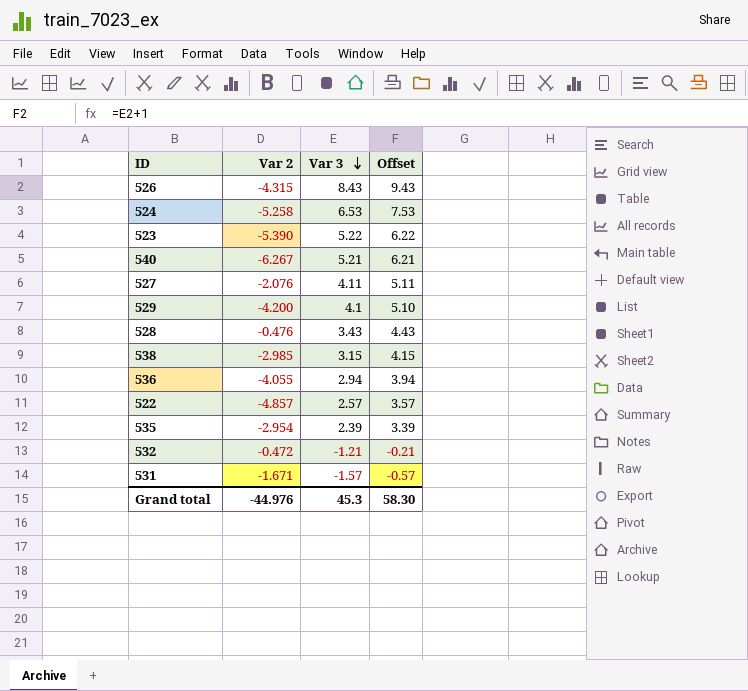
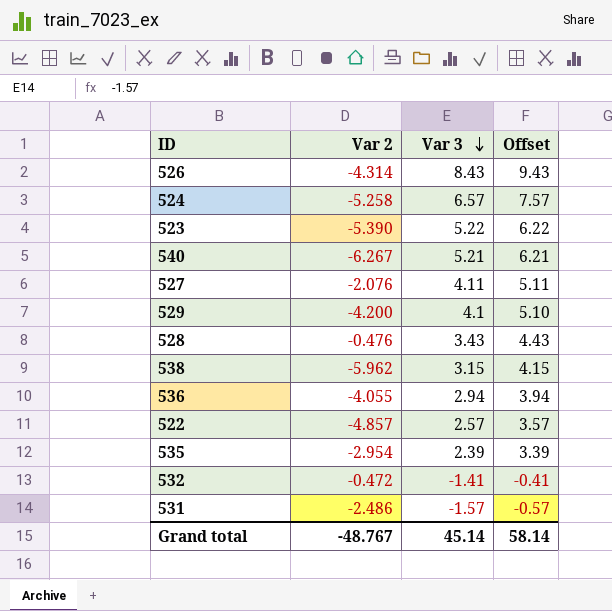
526 | Var 2: -4.315 -> -4.314
524 | Var 3: 6.53 -> 6.57
524 | Offset: 7.53 -> 7.57
538 | Var 2: -2.985 -> -5.962
532 | Var 3: -1.21 -> -1.41
532 | Offset: -0.21 -> -0.41
531 | Var 2: -1.671 -> -2.486
Grand total | Var 2: -44.976 -> -48.767
Grand total | Var 3: 45.3 -> 45.14
Grand total | Offset: 58.30 -> 58.14

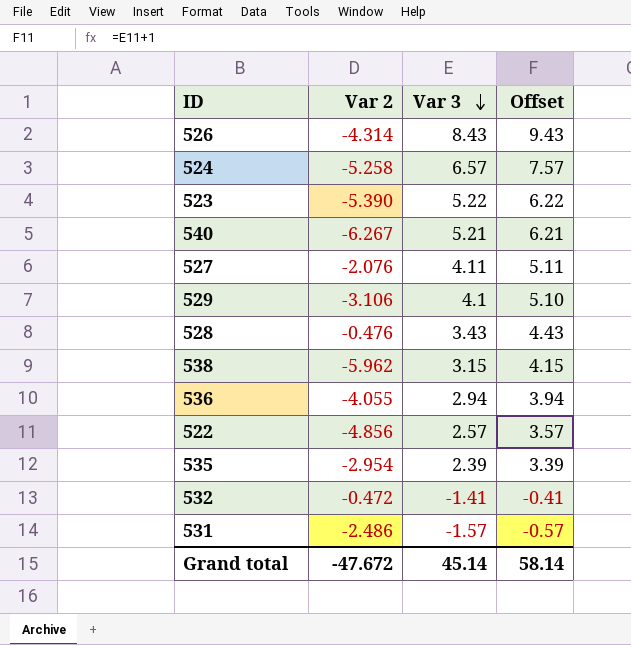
529 | Var 2: -4.200 -> -3.106
522 | Var 2: -4.857 -> -4.856
Grand total | Var 2: -48.767 -> -47.672

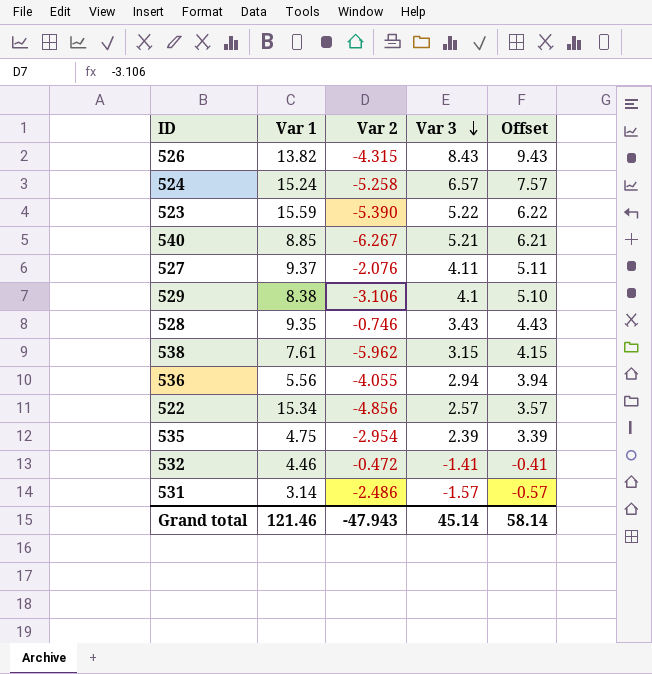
column Var 1 | position: none -> 2
526 | Var 2: -4.314 -> -4.315
528 | Var 2: -0.476 -> -0.746
Grand total | Var 2: -47.672 -> -47.943

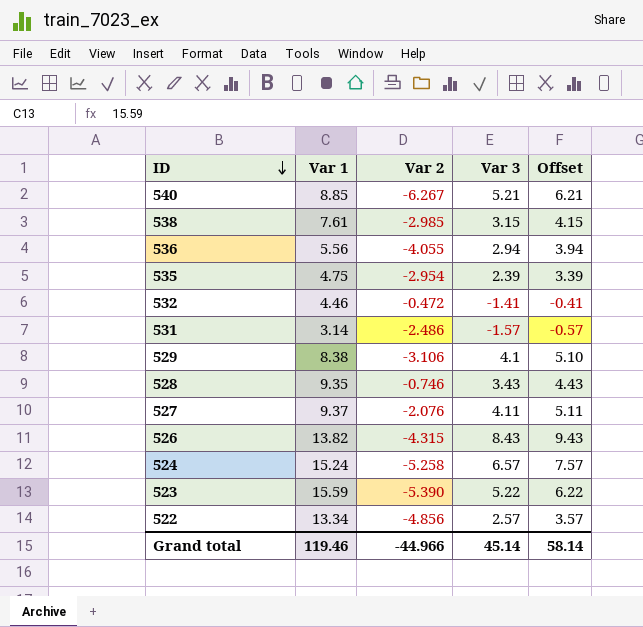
row order: Var 3 descending -> ID descending
538 | Var 2: -5.962 -> -2.985
522 | Var 1: 15.34 -> 13.34
Grand total | Var 1: 121.46 -> 119.46
Grand total | Var 2: -47.943 -> -44.966

